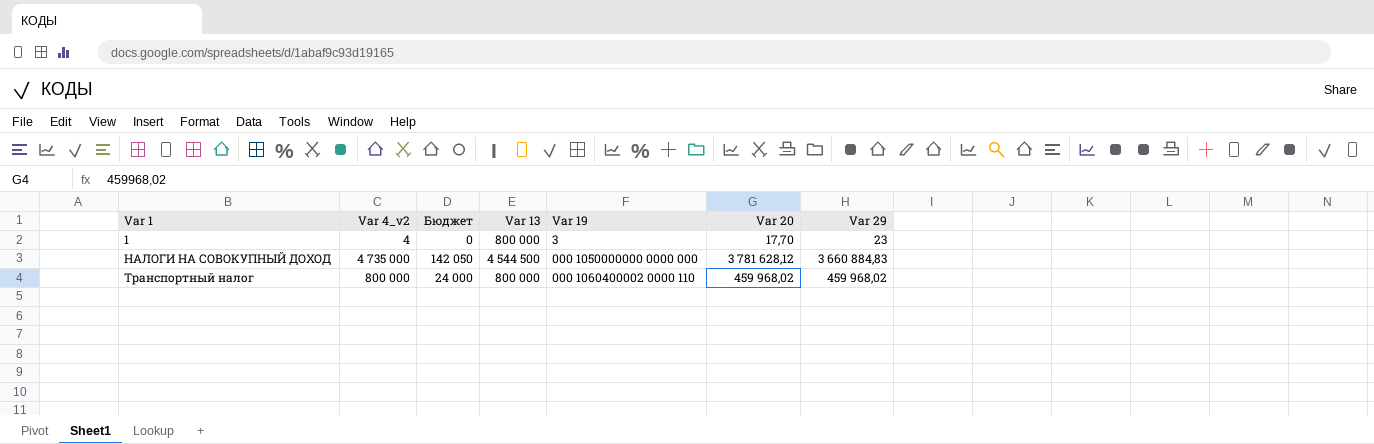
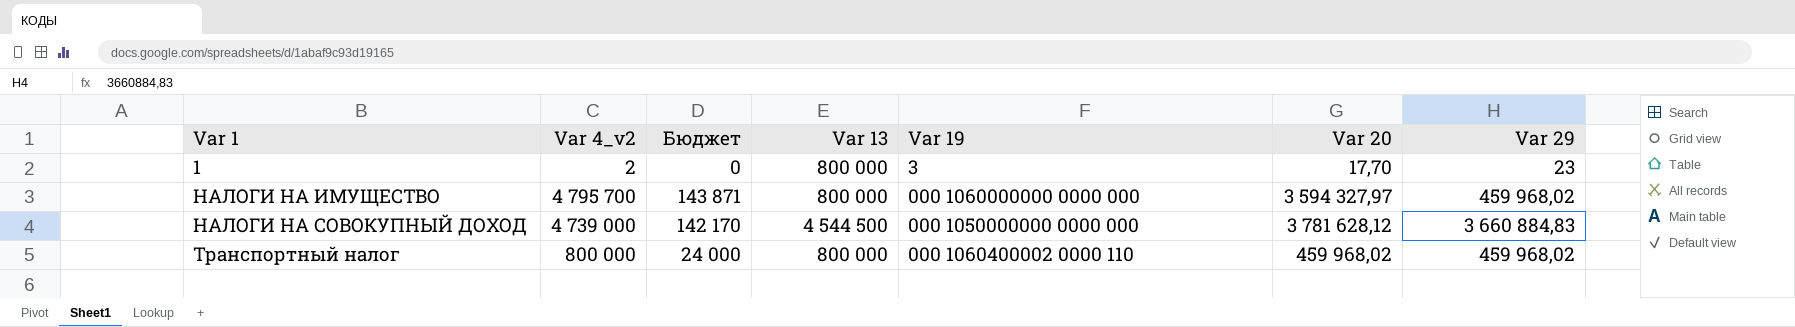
1 | Var 4_v2: 4 -> 2
row НАЛОГИ НА ИМУЩЕСТВО: none -> 4 795 700 | 143 871 | 800 000 | 000 1060000000 0000 000 | 3 594 327,97 | 459 968,02
НАЛОГИ НА СОВОКУПНЫЙ ДОХОД | Var 4_v2: 4 735 000 -> 4 739 000
НАЛОГИ НА СОВОКУПНЫЙ ДОХОД | Бюджет: 142 050 -> 142 170

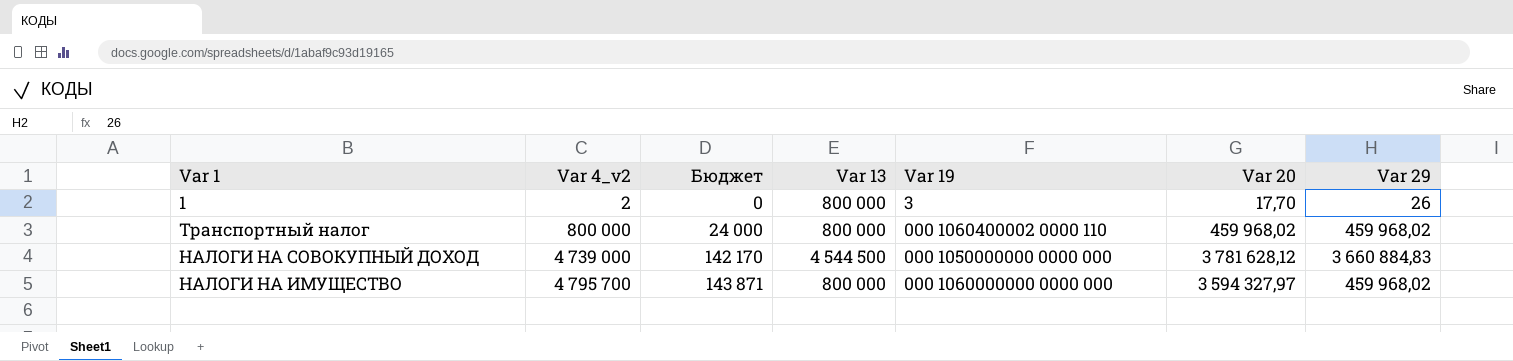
row order: Var 1 ascending -> Var 4_v2 ascending
1 | Var 29: 23 -> 26

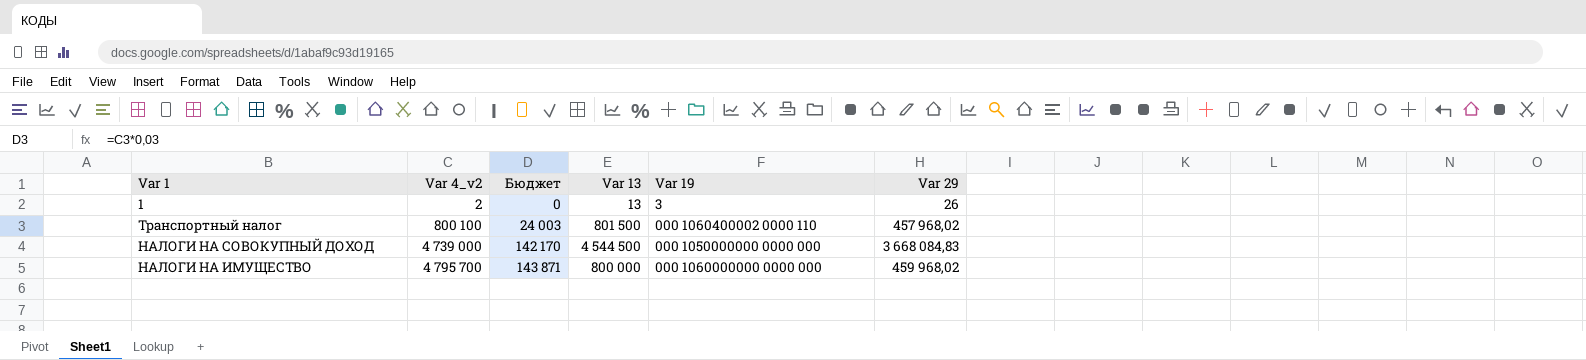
column Var 20 | position: 6 -> none
1 | Var 13: 800 000 -> 13
Транспортный налог | Var 4_v2: 800 000 -> 800 100
Транспортный налог | Бюджет: 24 000 -> 24 003
Транспортный налог | Var 13: 800 000 -> 801 500
Транспортный налог | Var 29: 459 968,02 -> 457 968,02
НАЛОГИ НА СОВОКУПНЫЙ ДОХОД | Var 29: 3 660 884,83 -> 3 668 084,83

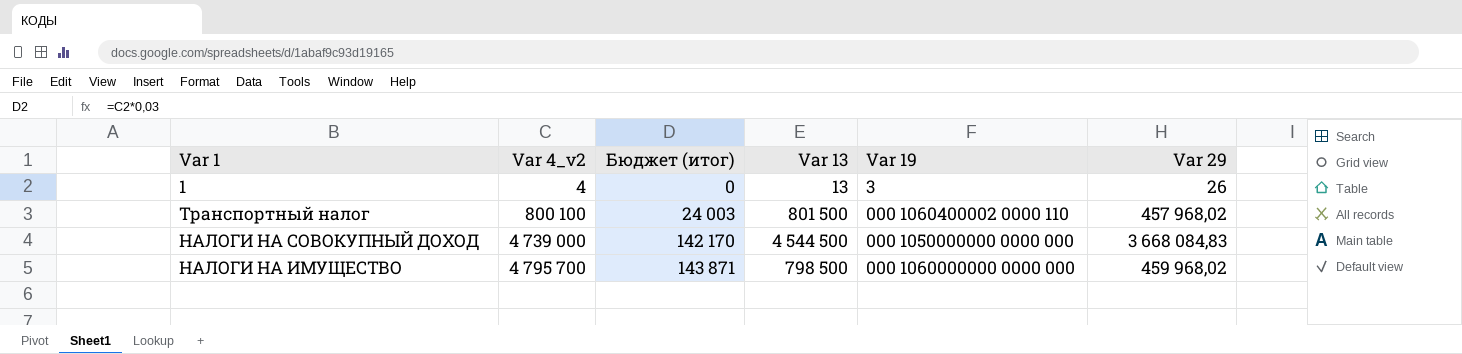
column name: Бюджет -> Бюджет (итог)
1 | Var 4_v2: 2 -> 4
НАЛОГИ НА ИМУЩЕСТВО | Var 13: 800 000 -> 798 500

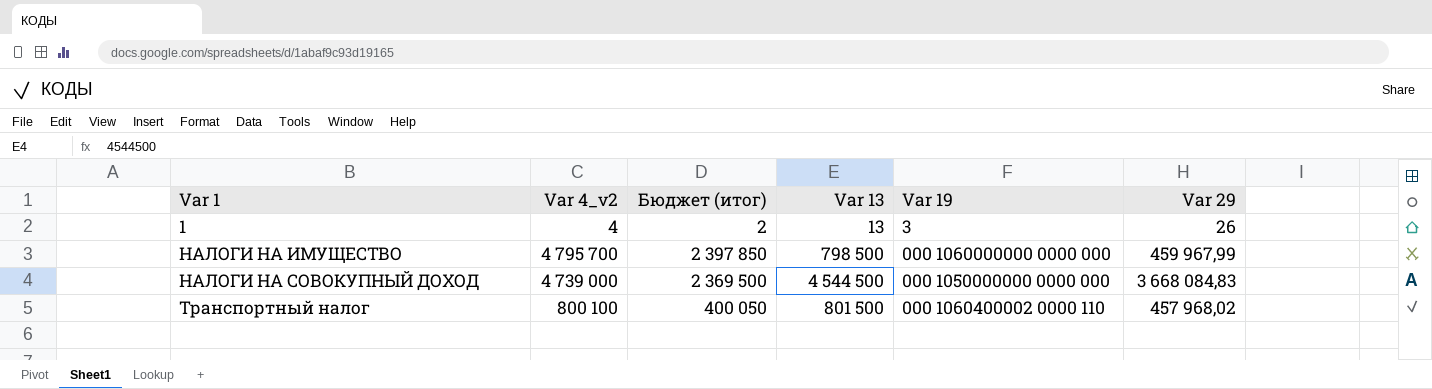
row order: Var 4_v2 ascending -> Var 1 ascending
column Бюджет (итог) | formula: [Var 4_v2] * 0,03 -> [Var 4_v2] * 0,5
НАЛОГИ НА ИМУЩЕСТВО | Var 29: 459 968,02 -> 459 967,99

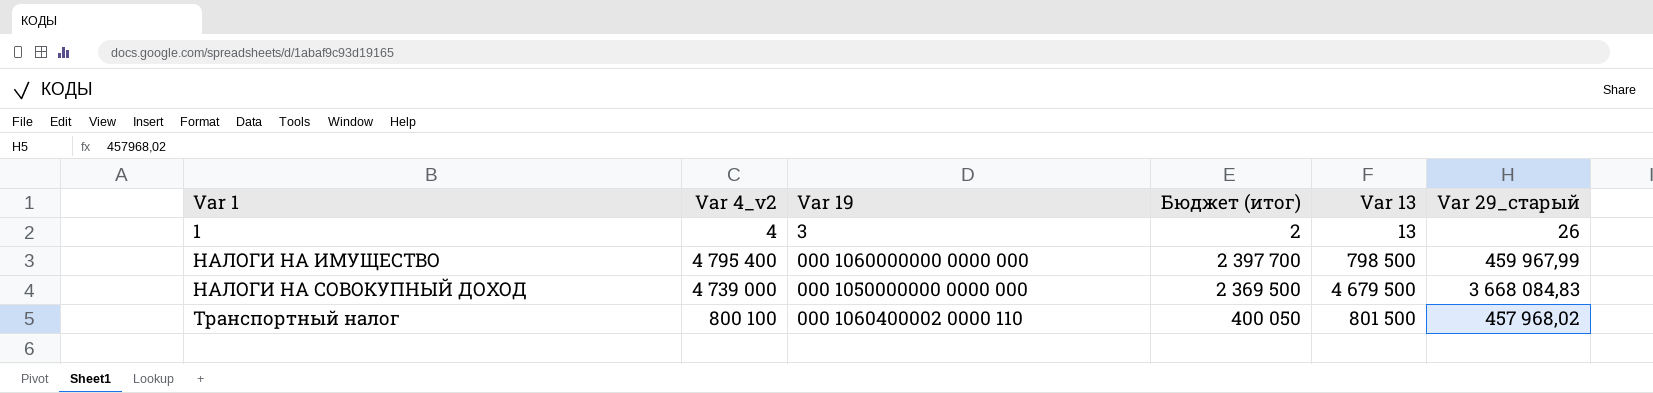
column Var 19 | position: 5 -> 3
column name: Var 29 -> Var 29_старый
НАЛОГИ НА ИМУЩЕСТВО | Var 4_v2: 4 795 700 -> 4 795 400
НАЛОГИ НА ИМУЩЕСТВО | Бюджет (итог): 2 397 850 -> 2 397 700
НАЛОГИ НА СОВОКУПНЫЙ ДОХОД | Var 13: 4 544 500 -> 4 679 500

